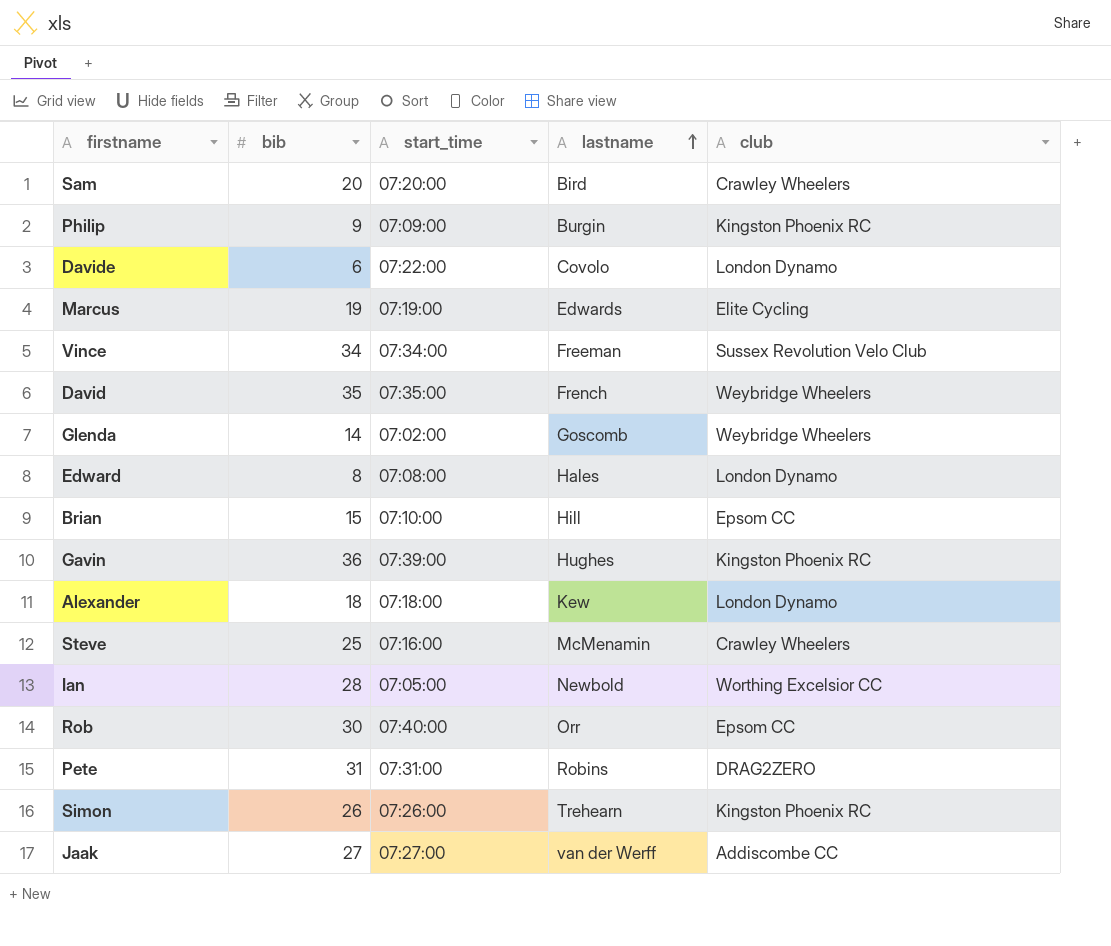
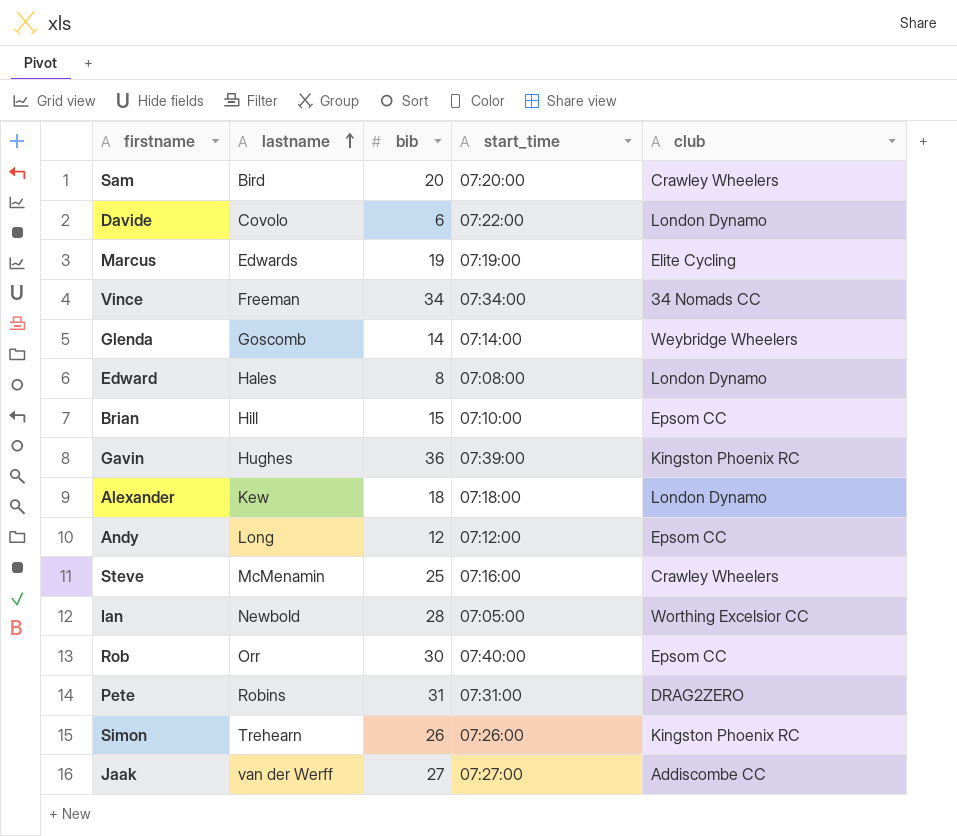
column lastname | position: 4 -> 2
row Philip: 9 | 07:09:00 | Burgin | Kingston Phoenix RC -> none
row David: 35 | 07:35:00 | French | Weybridge Wheelers -> none
Vince | club: Sussex Revolution Velo Club -> 34 Nomads CC
Glenda | start_time: 07:02:00 -> 07:14:00
row Andy: none -> Long | 12 | 07:12:00 | Epsom CC

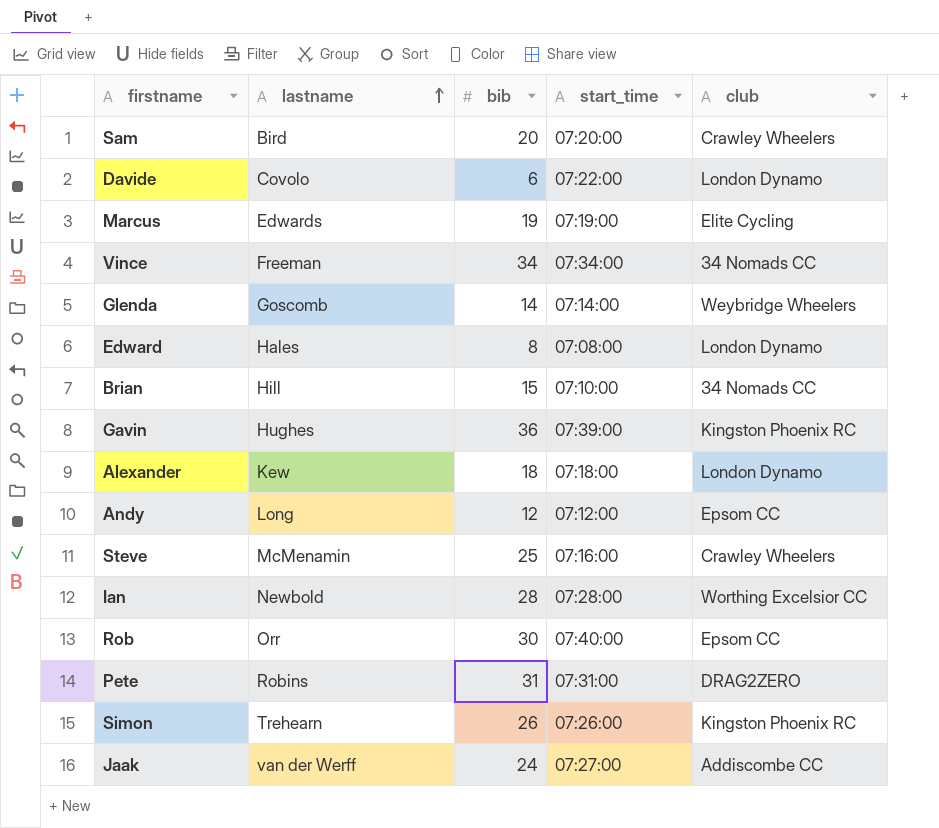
Brian | club: Epsom CC -> 34 Nomads CC
Ian | start_time: 07:05:00 -> 07:28:00
Jaak | bib: 27 -> 24

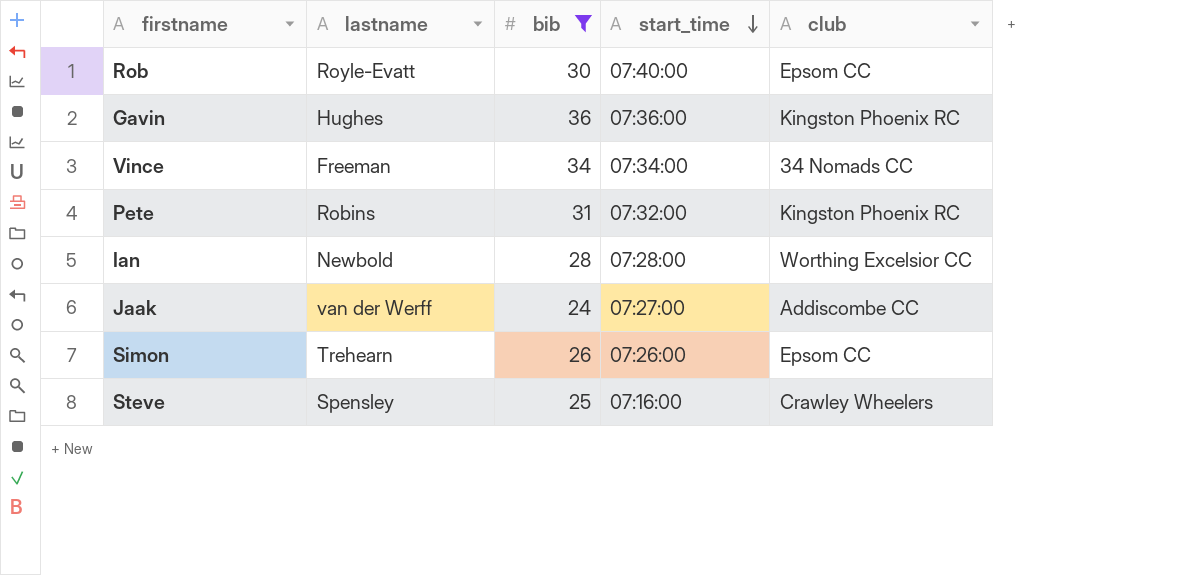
filter: none -> bib >= 24
row order: lastname ascending -> start_time descending
Rob | lastname: Orr -> Royle-Evatt
Gavin | start_time: 07:39:00 -> 07:36:00
Pete | start_time: 07:31:00 -> 07:32:00
Pete | club: DRAG2ZERO -> Kingston Phoenix RC
Simon | club: Kingston Phoenix RC -> Epsom CC
Steve | lastname: McMenamin -> Spensley

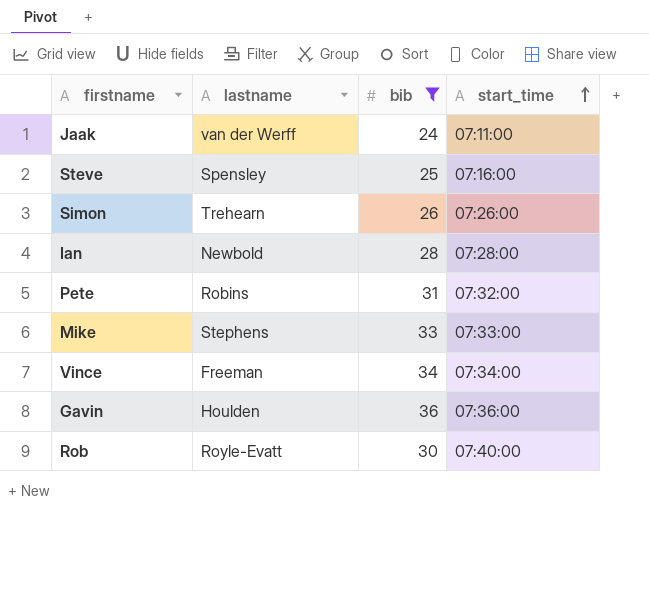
row order: start_time descending -> start_time ascending
column club | position: 5 -> none
Jaak | start_time: 07:27:00 -> 07:11:00
row Mike: none -> Stephens | 33 | 07:33:00
Gavin | lastname: Hughes -> Houlden

